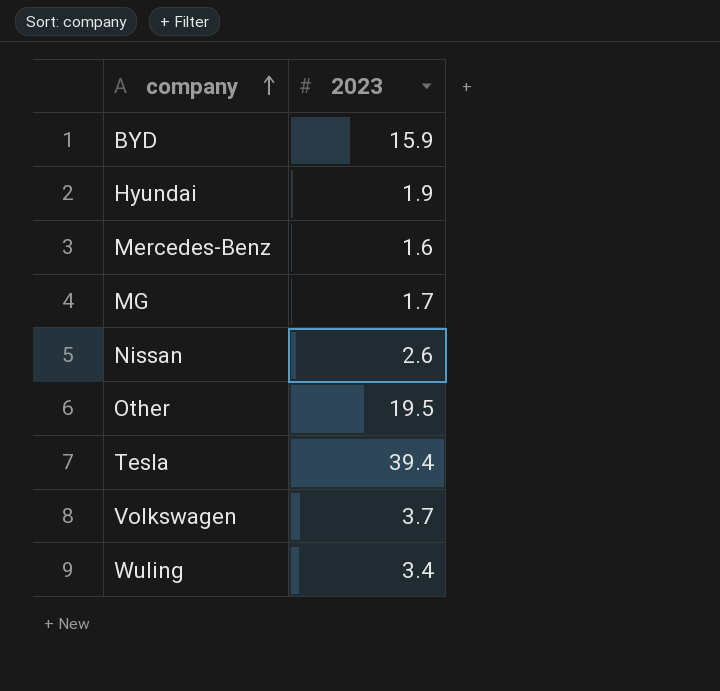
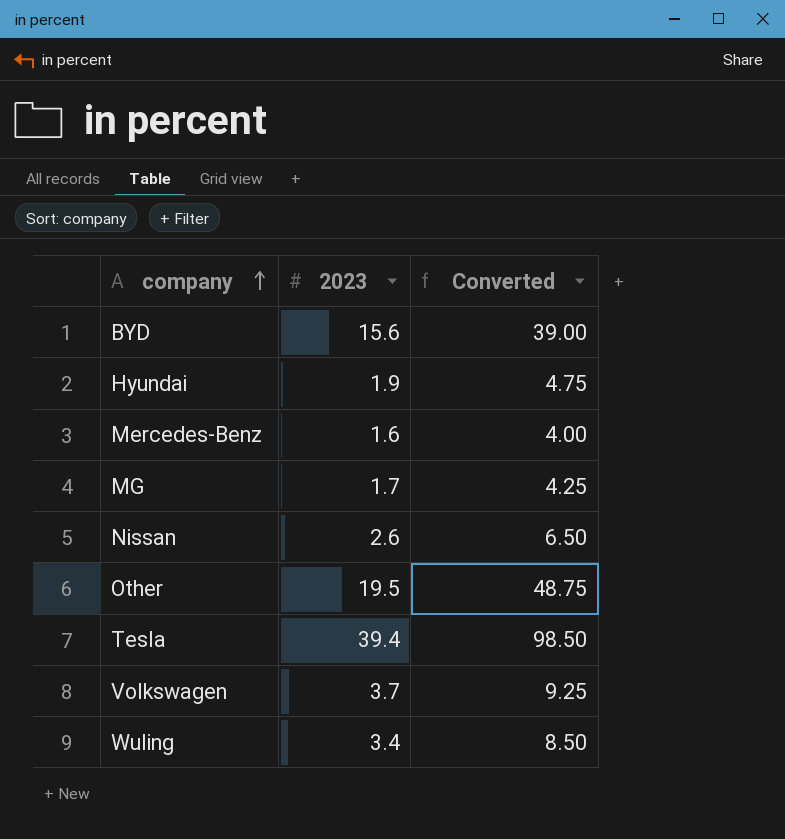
column Converted | formula: none -> [2023] * 2.5
BYD | 2023: 15.9 -> 15.6

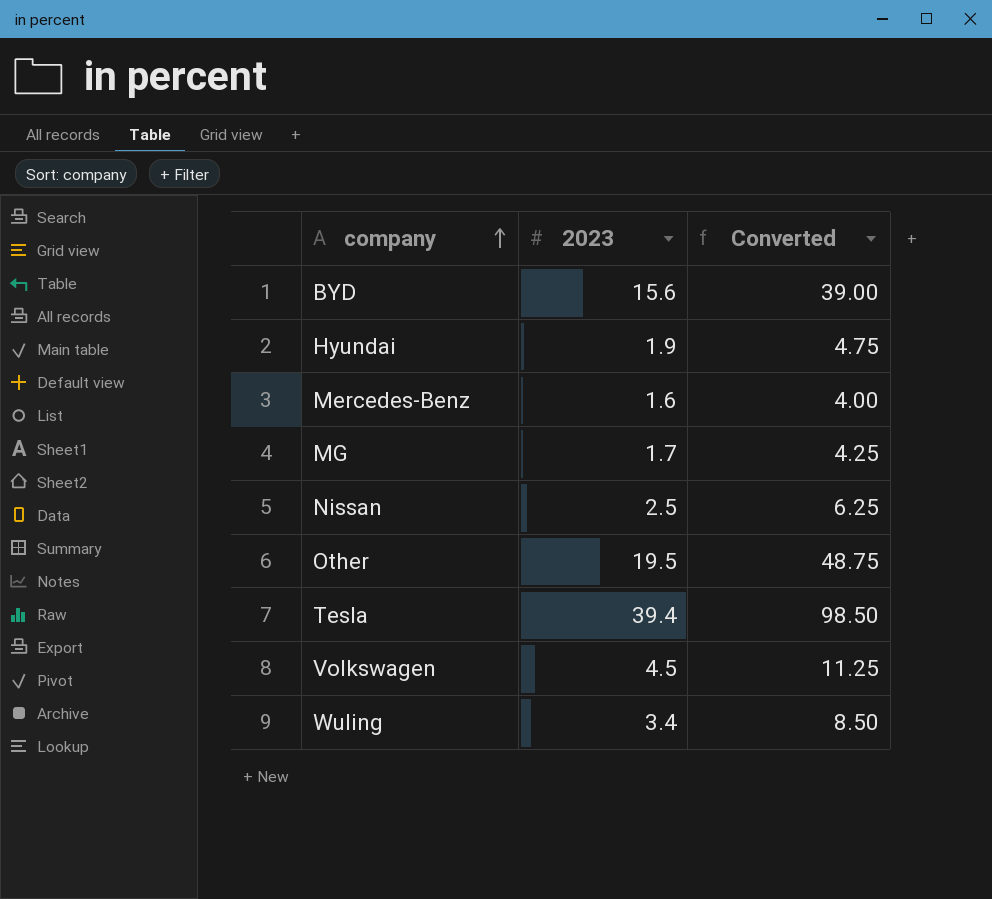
Nissan | 2023: 2.6 -> 2.5
Nissan | Converted: 6.50 -> 6.25
Volkswagen | 2023: 3.7 -> 4.5
Volkswagen | Converted: 9.25 -> 11.25

